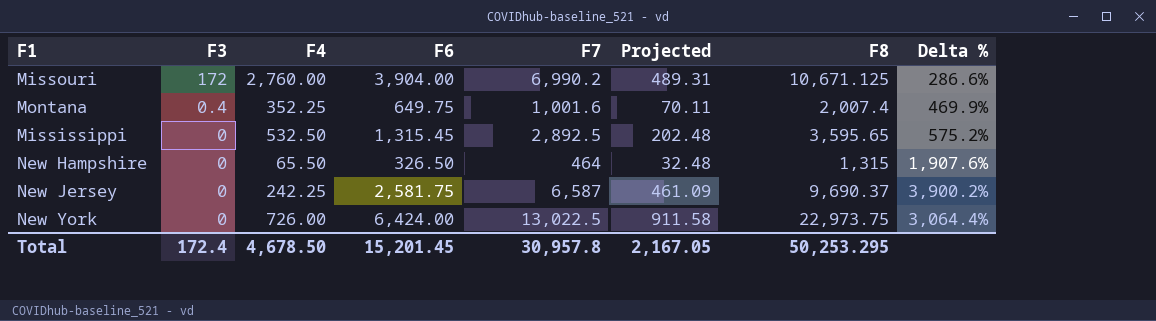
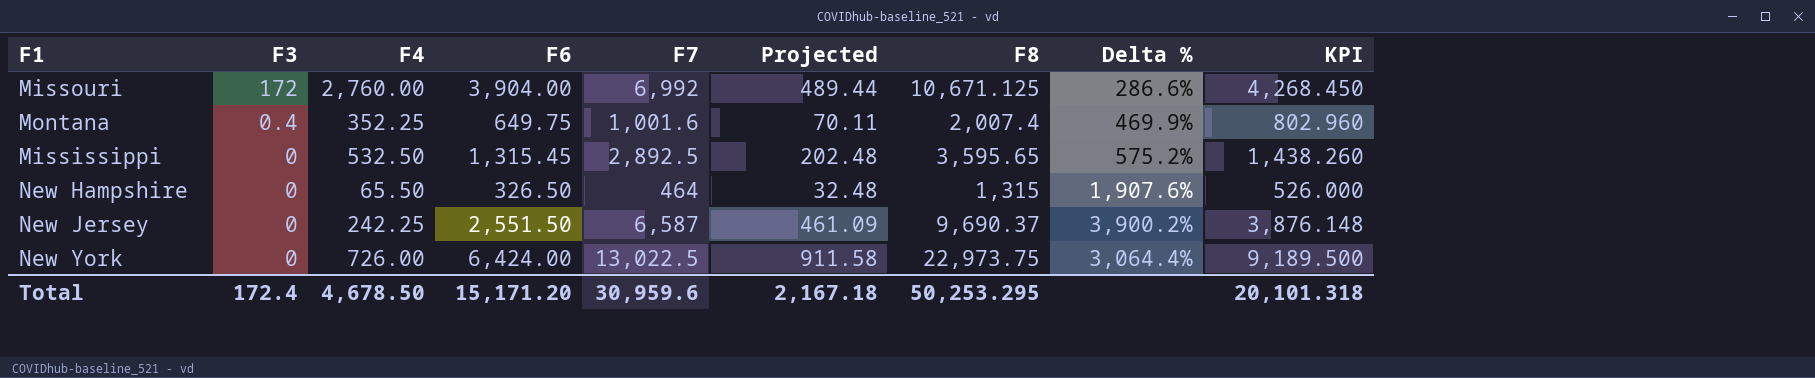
column KPI | formula: none -> [F8] * 0.4
Missouri | F7: 6,990.2 -> 6,992
Missouri | Projected: 489.31 -> 489.44
New Jersey | F6: 2,581.75 -> 2,551.50
Total | F6: 15,201.45 -> 15,171.20
Total | F7: 30,957.8 -> 30,959.6
Total | Projected: 2,167.05 -> 2,167.18

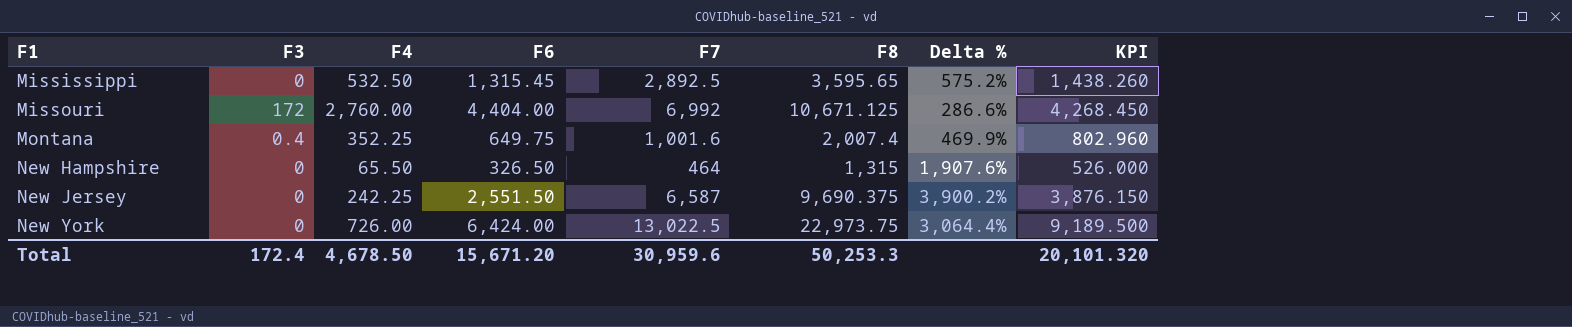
row order: F3 descending -> F1 ascending
column Projected | formula: [F7] * 0.07 -> none
Missouri | F6: 3,904.00 -> 4,404.00
New Jersey | F8: 9,690.37 -> 9,690.375
New Jersey | KPI: 3,876.148 -> 3,876.150
Total | F6: 15,171.20 -> 15,671.20
Total | F8: 50,253.295 -> 50,253.3
Total | KPI: 20,101.318 -> 20,101.320

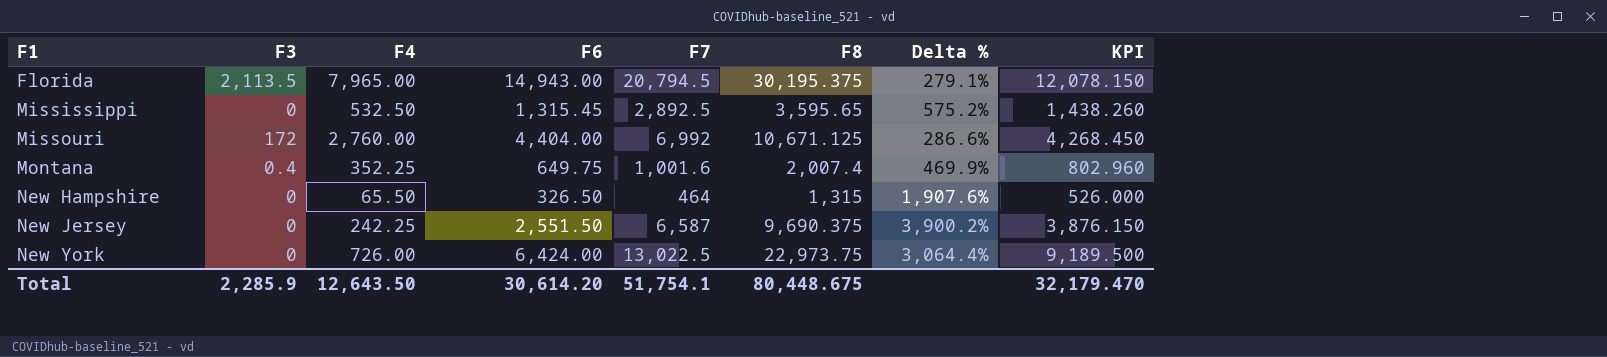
row Florida: none -> 2,113.5 | 7,965.00 | 14,943.00 | 20,794.5 | 30,195.375 | 279.1% | 12,078.150
Total | F3: 172.4 -> 2,285.9
Total | F4: 4,678.50 -> 12,643.50
Total | F6: 15,671.20 -> 30,614.20
Total | F7: 30,959.6 -> 51,754.1
Total | F8: 50,253.3 -> 80,448.675
Total | KPI: 20,101.320 -> 32,179.470

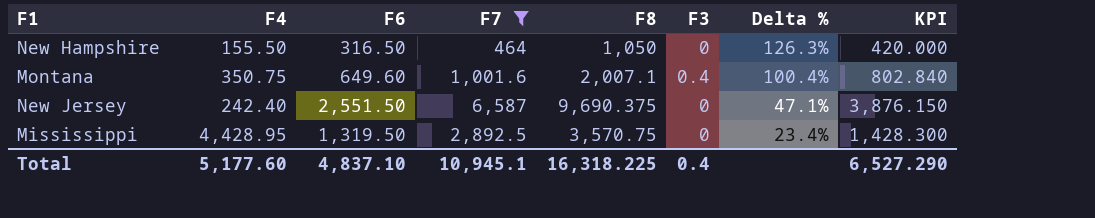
filter: none -> F7 <= 6,587
row order: F1 ascending -> Delta % descending
column F3 | position: 2 -> 6
column Delta % | formula: ([F8] - [F4]) / [F4] -> ([F8] - [F7]) / [F7]
New Hampshire | F4: 65.50 -> 155.50
New Hampshire | F6: 326.50 -> 316.50
New Hampshire | F8: 1,315 -> 1,050
New Hampshire | KPI: 526.000 -> 420.000
Montana | F4: 352.25 -> 350.75
Montana | F6: 649.75 -> 649.60
Montana | F8: 2,007.4 -> 2,007.1
Montana | KPI: 802.960 -> 802.840
New Jersey | F4: 242.25 -> 242.40
Mississippi | F4: 532.50 -> 4,428.95
Mississippi | F6: 1,315.45 -> 1,319.50
Mississippi | F8: 3,595.65 -> 3,570.75
Mississippi | KPI: 1,438.260 -> 1,428.300
Total | F4: 12,643.50 -> 5,177.60
Total | F6: 30,614.20 -> 4,837.10
Total | F7: 51,754.1 -> 10,945.1
Total | F8: 80,448.675 -> 16,318.225
Total | F3: 2,285.9 -> 0.4
Total | KPI: 32,179.470 -> 6,527.290

